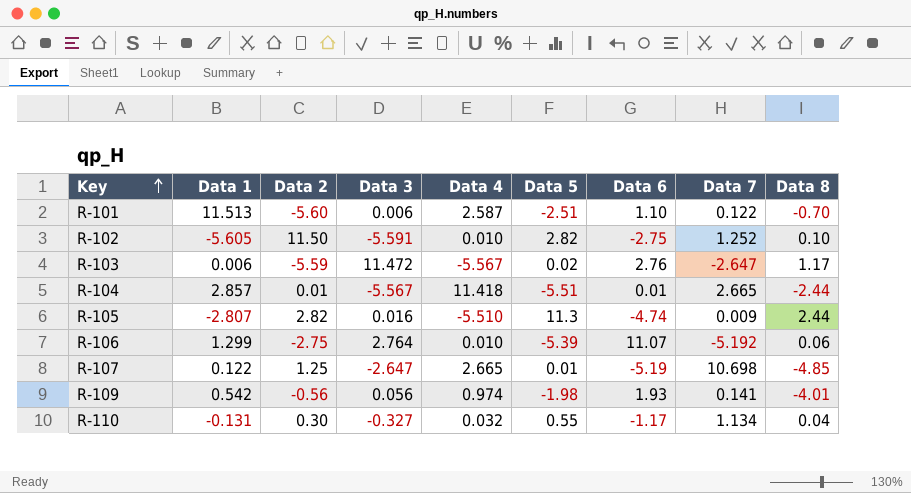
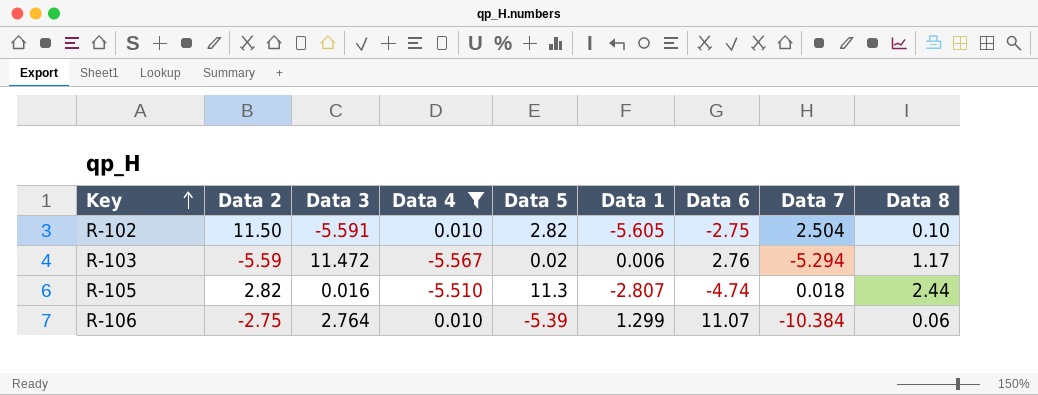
filter: none -> Data 4 <= 0.010
column Data 1 | position: 2 -> 6
R-102 | Data 7: 1.252 -> 2.504
R-103 | Data 7: -2.647 -> -5.294
R-105 | Data 7: 0.009 -> 0.018
R-106 | Data 7: -5.192 -> -10.384

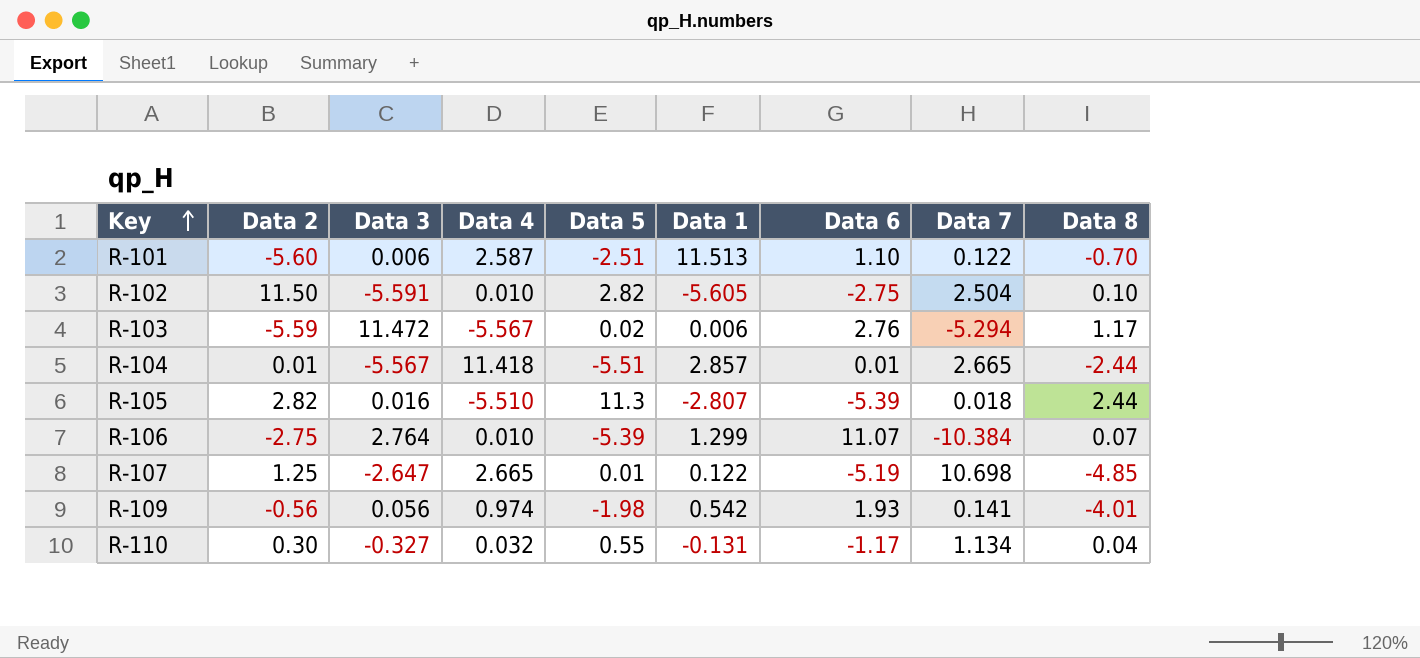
filter: Data 4 <= 0.010 -> none
R-105 | Data 6: -4.74 -> -5.39
R-106 | Data 8: 0.06 -> 0.07

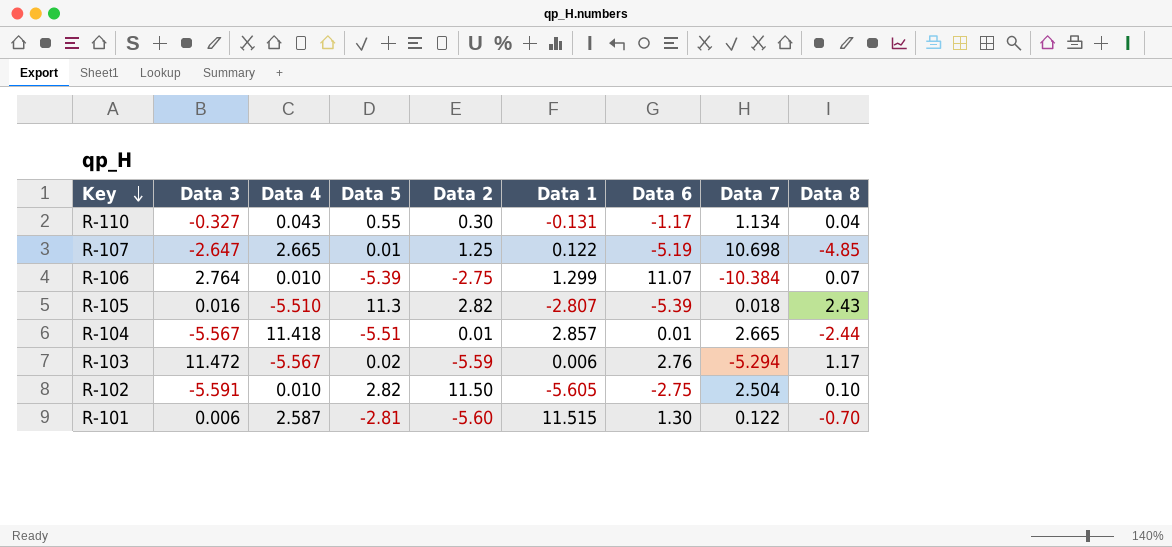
row order: Key ascending -> Key descending
column Data 2 | position: 2 -> 5
row R-109: -0.56 | 0.056 | 0.974 | -1.98 | 0.542 | 1.93 | 0.141 | -4.01 -> none
R-110 | Data 4: 0.032 -> 0.043
R-105 | Data 8: 2.44 -> 2.43
R-101 | Data 5: -2.51 -> -2.81
R-101 | Data 1: 11.513 -> 11.515
R-101 | Data 6: 1.10 -> 1.30

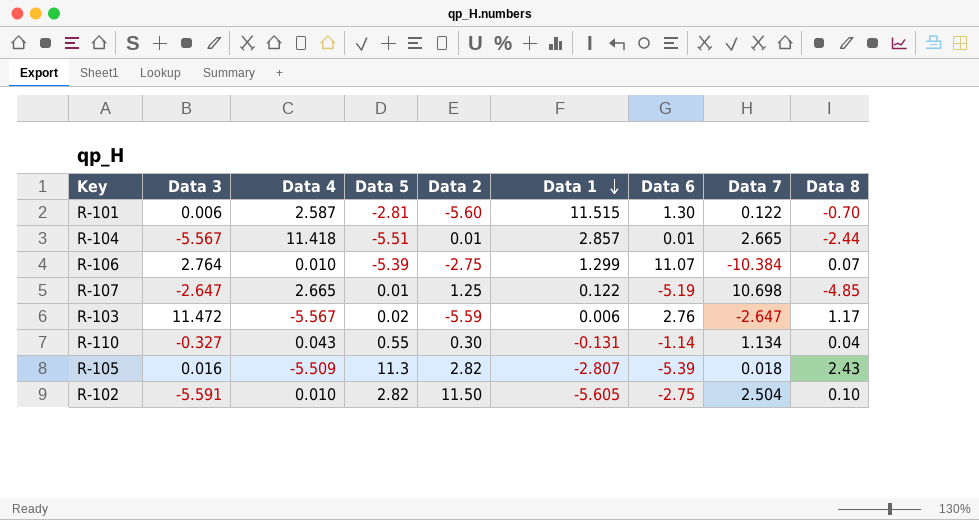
row order: Key descending -> Data 1 descending
R-103 | Data 7: -5.294 -> -2.647
R-110 | Data 6: -1.17 -> -1.14
R-105 | Data 4: -5.510 -> -5.509

